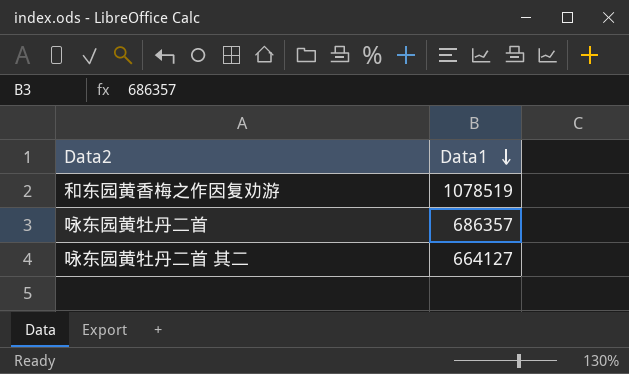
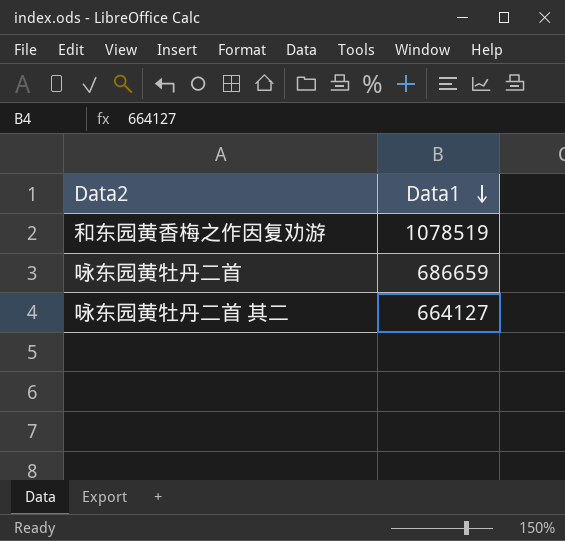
咏东园黄牡丹二首 | Data1: 686357 -> 686659

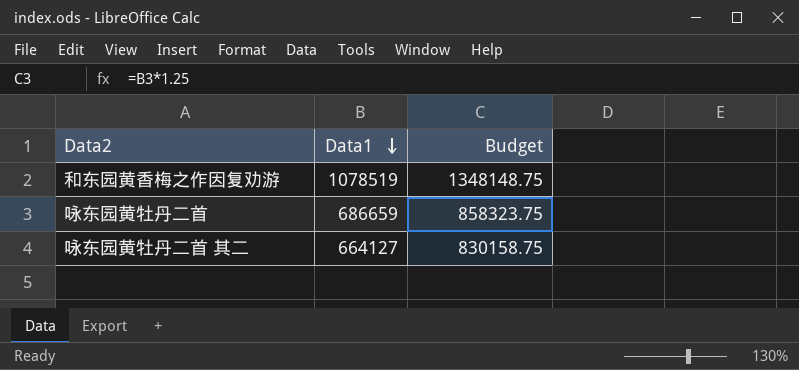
column Budget | formula: none -> [Data1] * 1.25

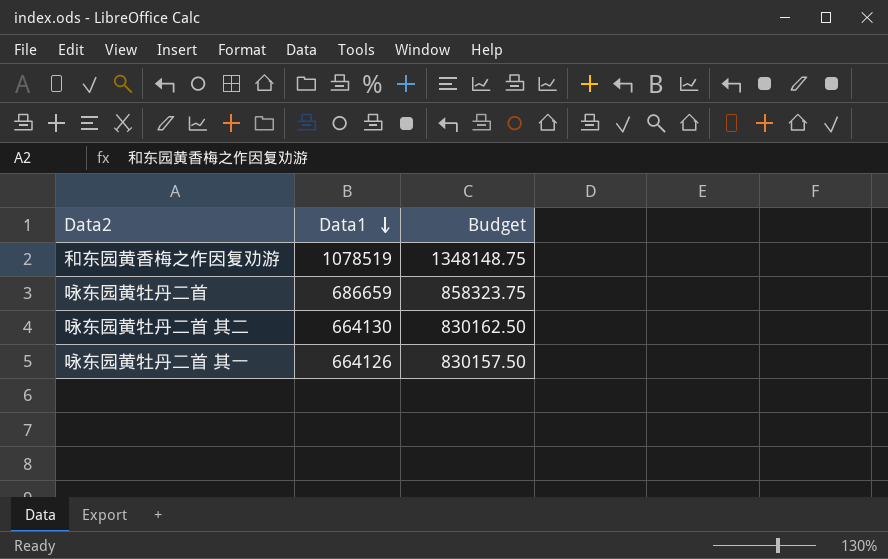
咏东园黄牡丹二首 其二 | Data1: 664127 -> 664130
咏东园黄牡丹二首 其二 | Budget: 830158.75 -> 830162.50
row 咏东园黄牡丹二首 其一: none -> 664126 | 830157.50

